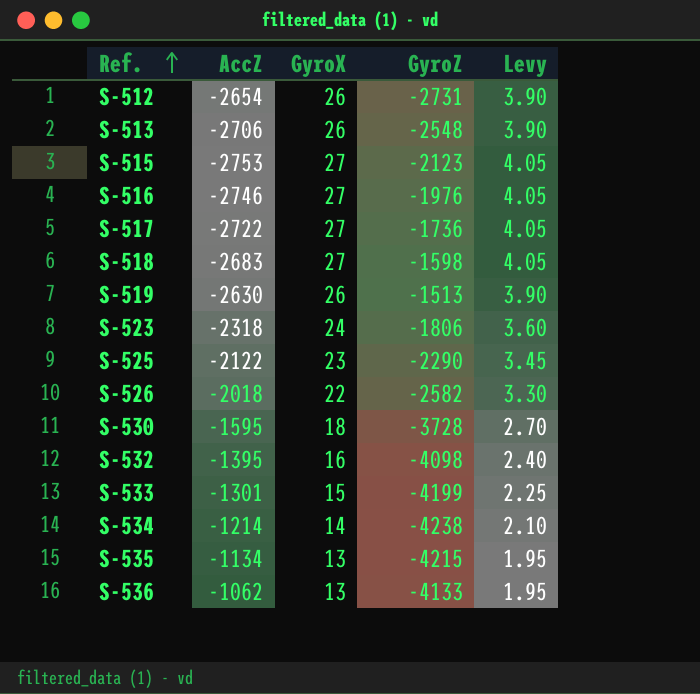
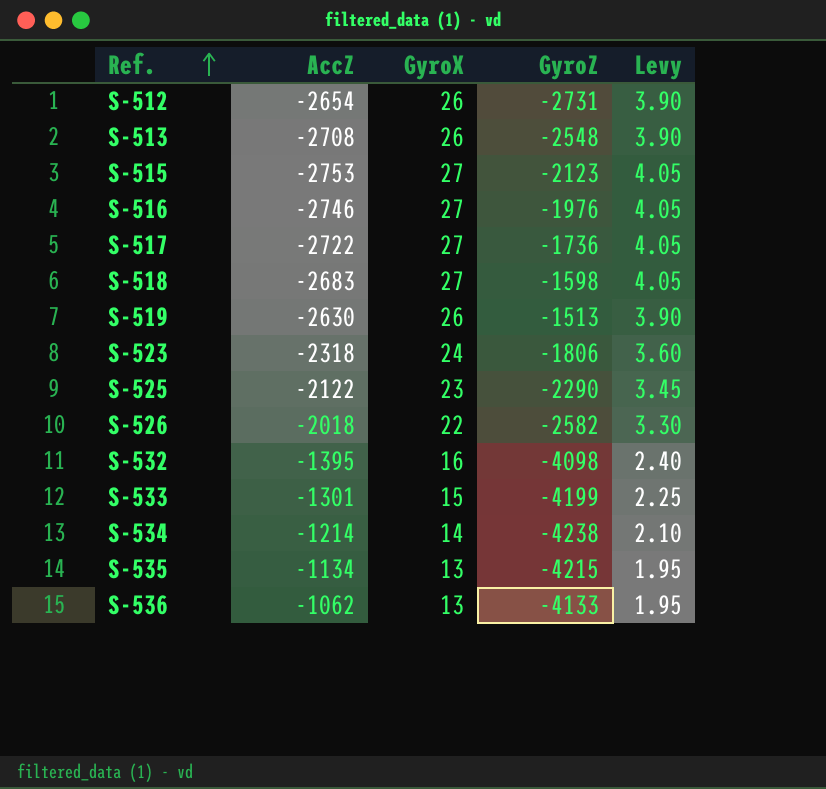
row S-530: -1595 | 18 | -3728 | 2.70 -> none
S-513 | AccZ: -2706 -> -2708

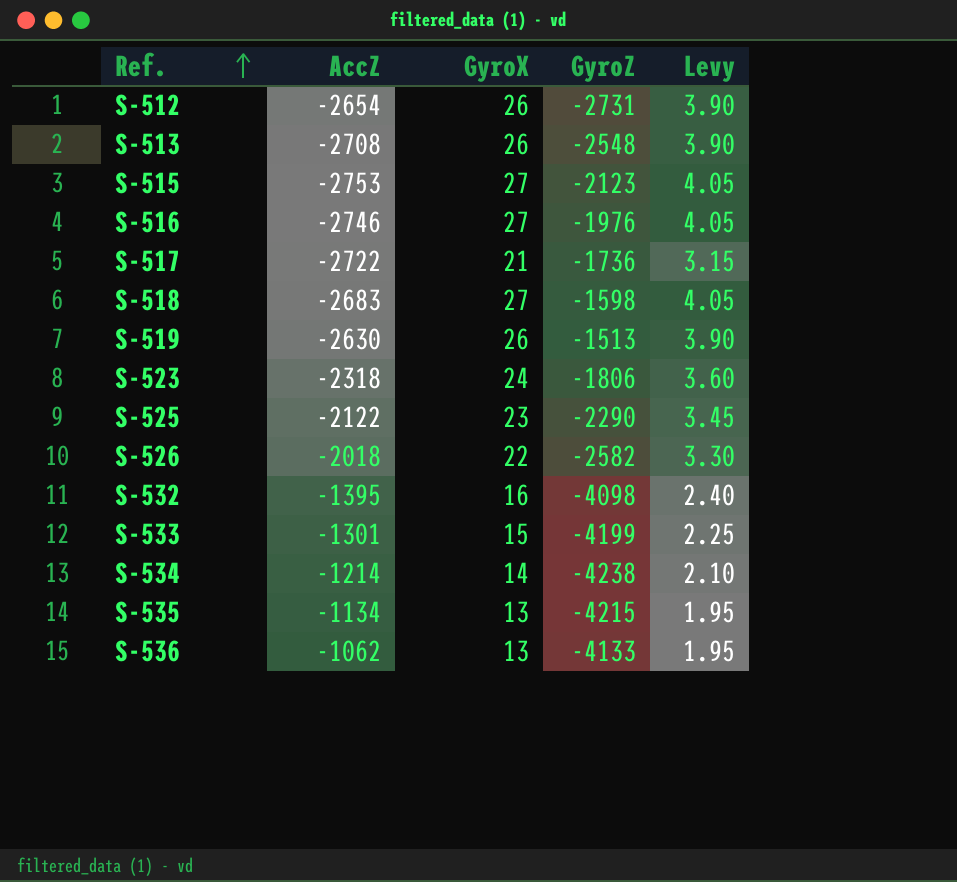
S-517 | GyroX: 27 -> 21
S-517 | Levy: 4.05 -> 3.15

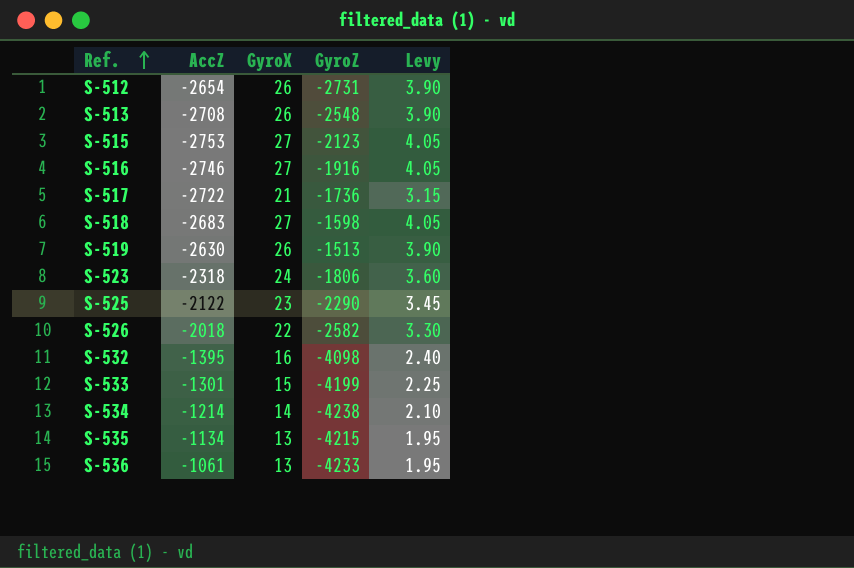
S-516 | GyroZ: -1976 -> -1916
S-536 | AccZ: -1062 -> -1061
S-536 | GyroZ: -4133 -> -4233

